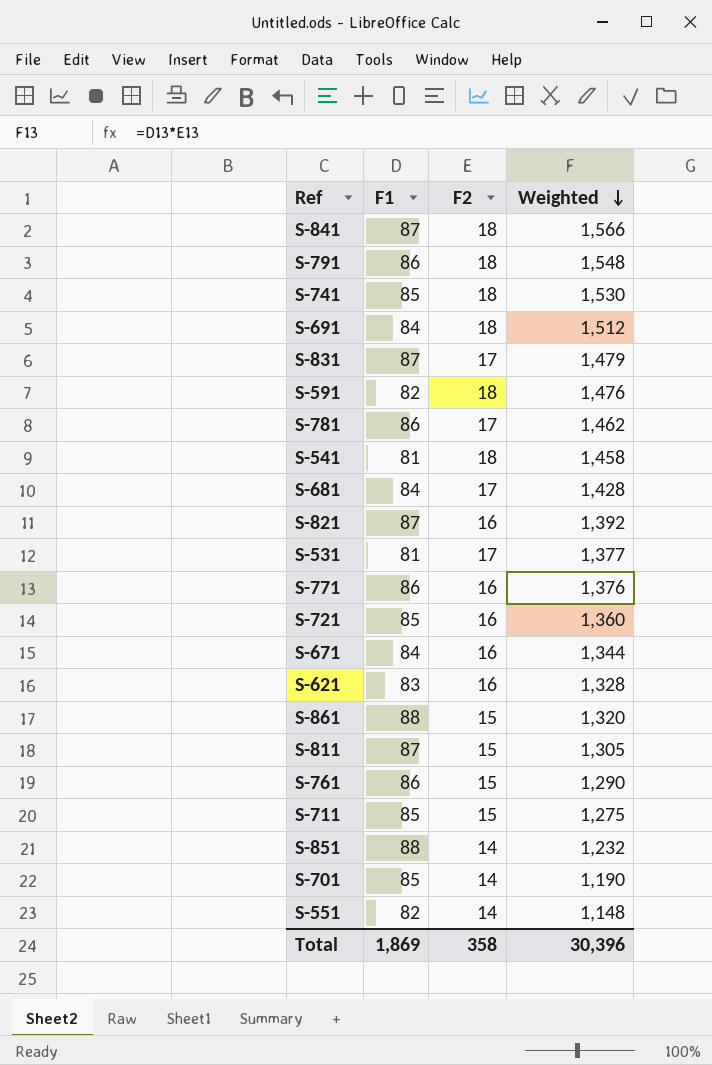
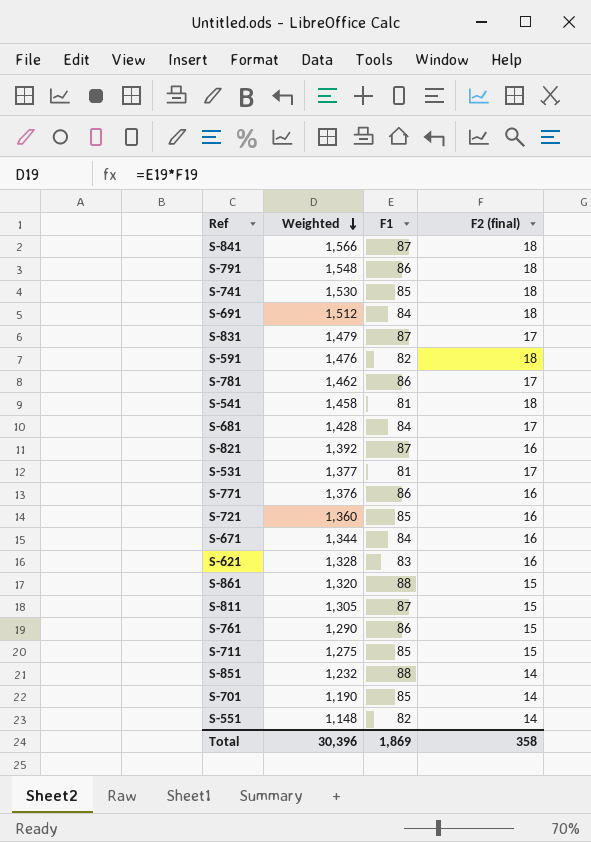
column Weighted | position: 4 -> 2
column name: F2 -> F2 (final)

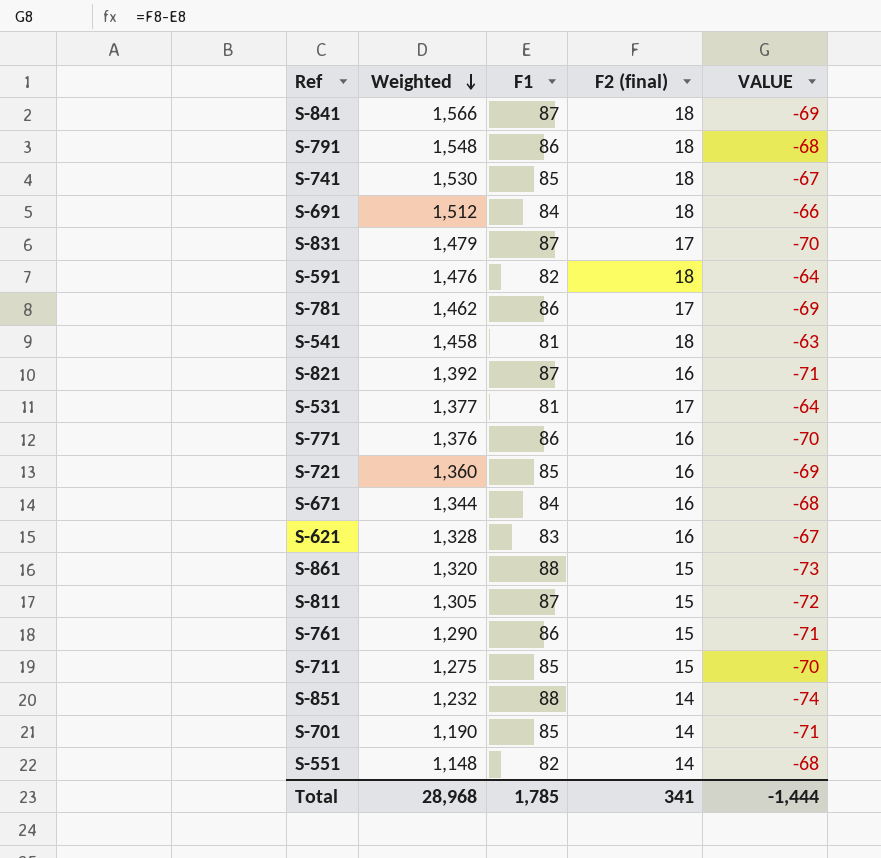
column VALUE | formula: none -> [F2 (final)] - [F1]
row S-681: 1,428 | 84 | 17 -> none
Total | Weighted: 30,396 -> 28,968
Total | F1: 1,869 -> 1,785
Total | F2 (final): 358 -> 341

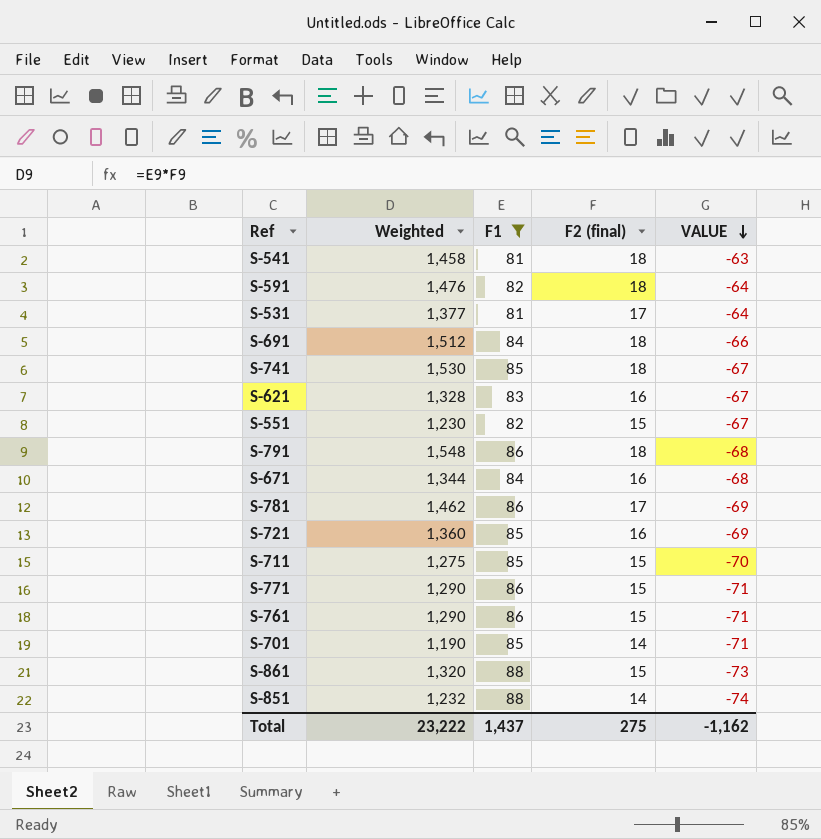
filter: none -> F1 != 87
row order: Weighted descending -> VALUE descending
S-551 | Weighted: 1,148 -> 1,230
S-551 | F2 (final): 14 -> 15
S-551 | VALUE: -68 -> -67
S-771 | Weighted: 1,376 -> 1,290
S-771 | F2 (final): 16 -> 15
S-771 | VALUE: -70 -> -71
Total | Weighted: 28,968 -> 23,222
Total | F1: 1,785 -> 1,437
Total | F2 (final): 341 -> 275
Total | VALUE: -1,444 -> -1,162

